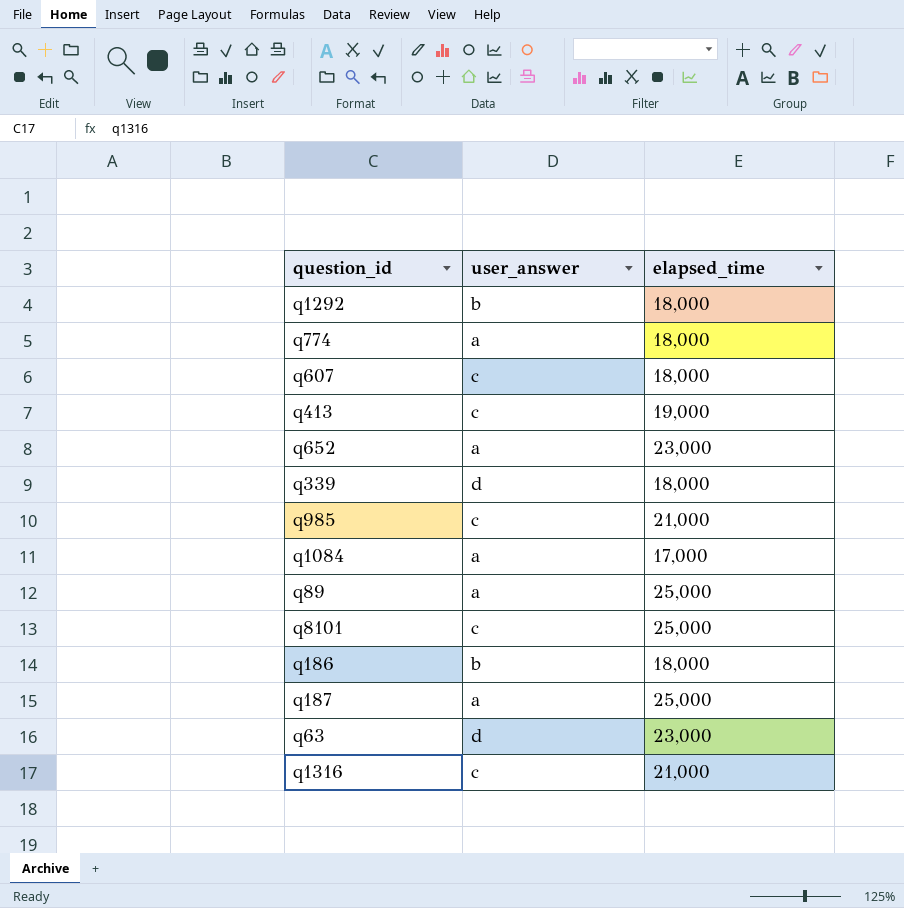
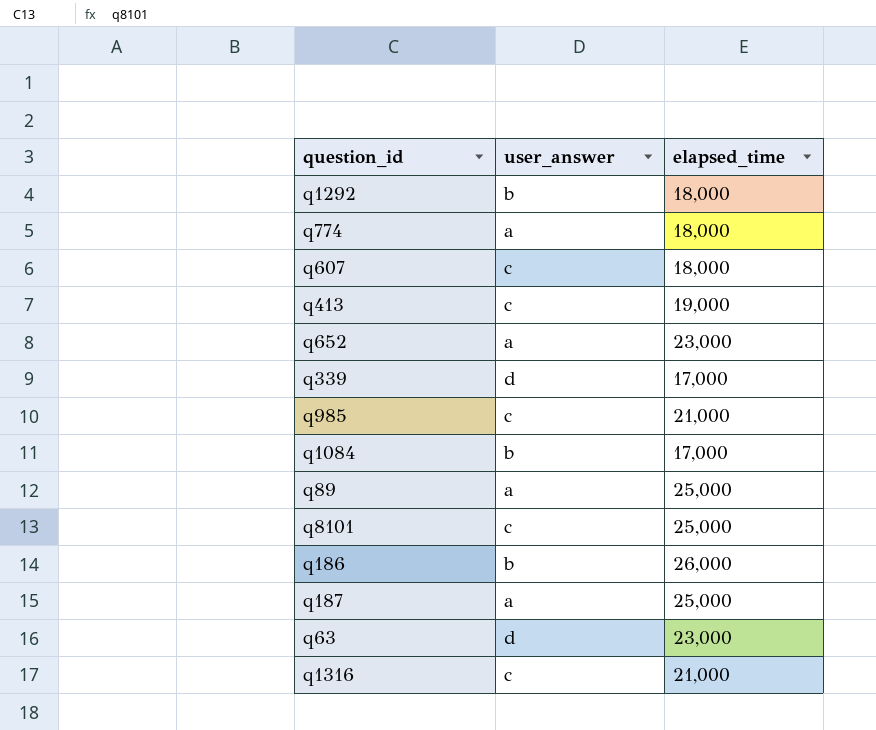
q339 | elapsed_time: 18,000 -> 17,000
q1084 | user_answer: a -> b
q186 | elapsed_time: 18,000 -> 26,000

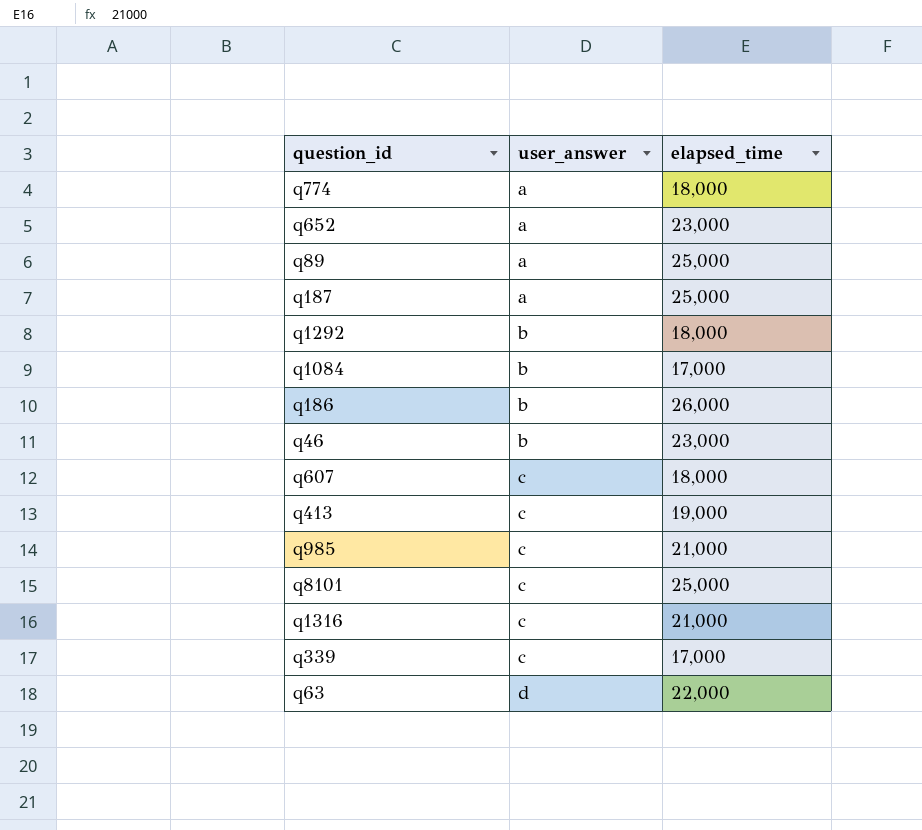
row order: none -> user_answer ascending
row q46: none -> b | 23,000
q339 | user_answer: d -> c
q63 | elapsed_time: 23,000 -> 22,000

